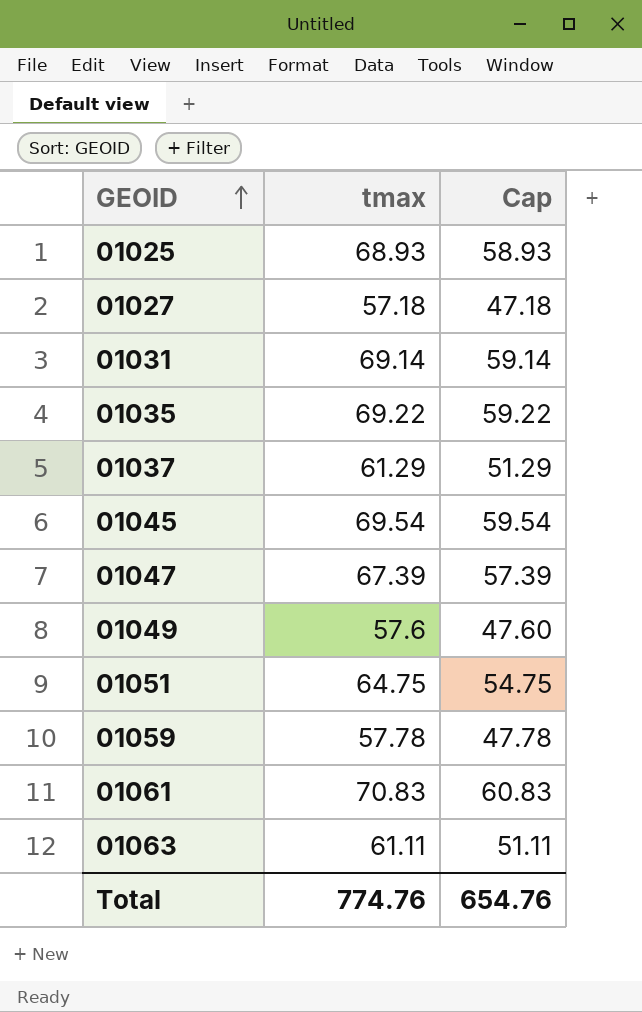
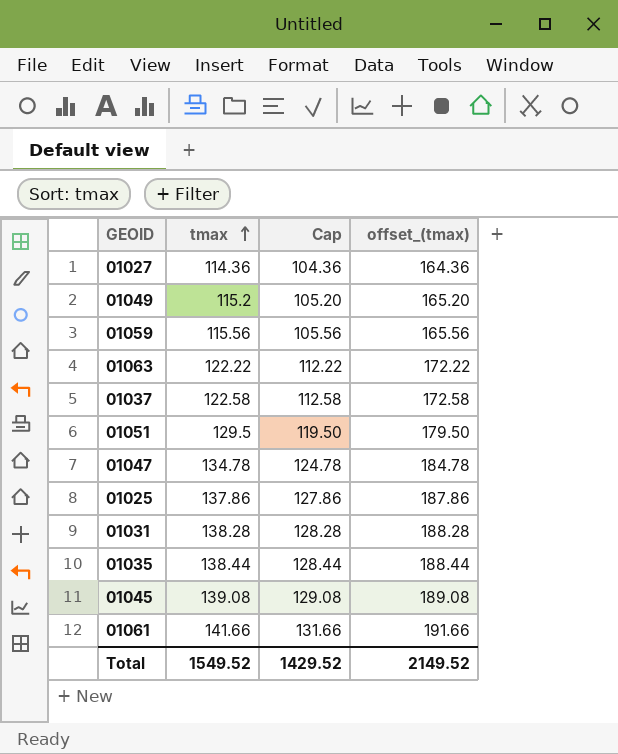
row order: GEOID ascending -> tmax ascending
column offset_(tmax) | formula: none -> [tmax] + 50
01027 | tmax: 57.18 -> 114.36
01027 | Cap: 47.18 -> 104.36
01049 | tmax: 57.6 -> 115.2
01049 | Cap: 47.60 -> 105.20
01059 | tmax: 57.78 -> 115.56
01059 | Cap: 47.78 -> 105.56
01063 | tmax: 61.11 -> 122.22
01063 | Cap: 51.11 -> 112.22
01037 | tmax: 61.29 -> 122.58
01037 | Cap: 51.29 -> 112.58
01051 | tmax: 64.75 -> 129.5
01051 | Cap: 54.75 -> 119.50
01047 | tmax: 67.39 -> 134.78
01047 | Cap: 57.39 -> 124.78
01025 | tmax: 68.93 -> 137.86
01025 | Cap: 58.93 -> 127.86
01031 | tmax: 69.14 -> 138.28
01031 | Cap: 59.14 -> 128.28
01035 | tmax: 69.22 -> 138.44
01035 | Cap: 59.22 -> 128.44
01045 | tmax: 69.54 -> 139.08
01045 | Cap: 59.54 -> 129.08
01061 | tmax: 70.83 -> 141.66
01061 | Cap: 60.83 -> 131.66
Total | tmax: 774.76 -> 1549.52
Total | Cap: 654.76 -> 1429.52

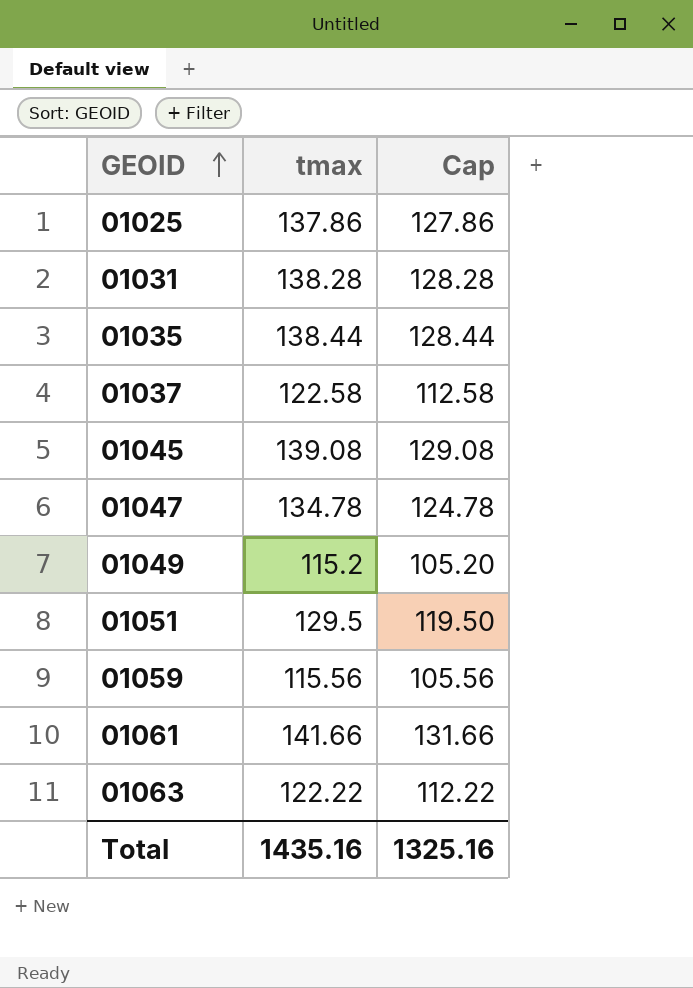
row order: tmax ascending -> GEOID ascending
column offset_(tmax) | formula: [tmax] + 50 -> none
row 01027: 114.36 | 104.36 | 164.36 -> none
Total | tmax: 1549.52 -> 1435.16
Total | Cap: 1429.52 -> 1325.16

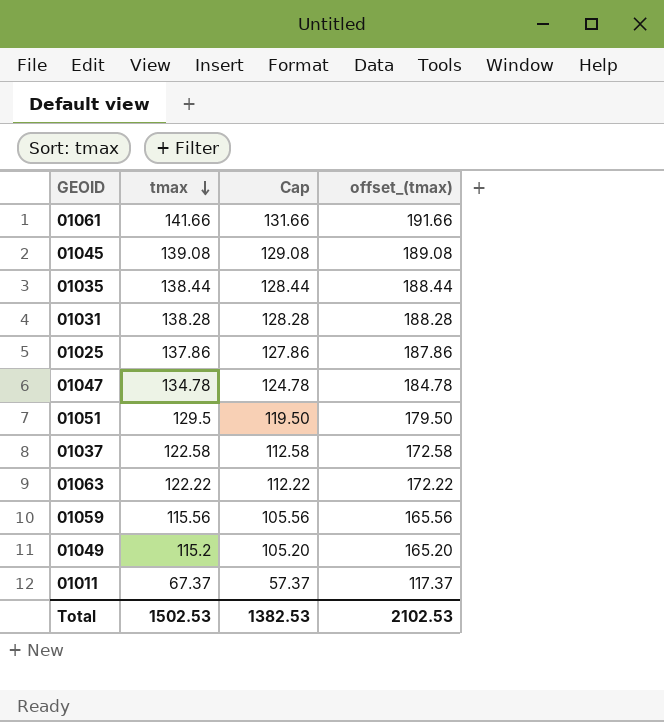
row order: GEOID ascending -> tmax descending
column offset_(tmax) | formula: none -> [tmax] + 50
row 01011: none -> 67.37 | 57.37 | 117.37
Total | tmax: 1435.16 -> 1502.53
Total | Cap: 1325.16 -> 1382.53

